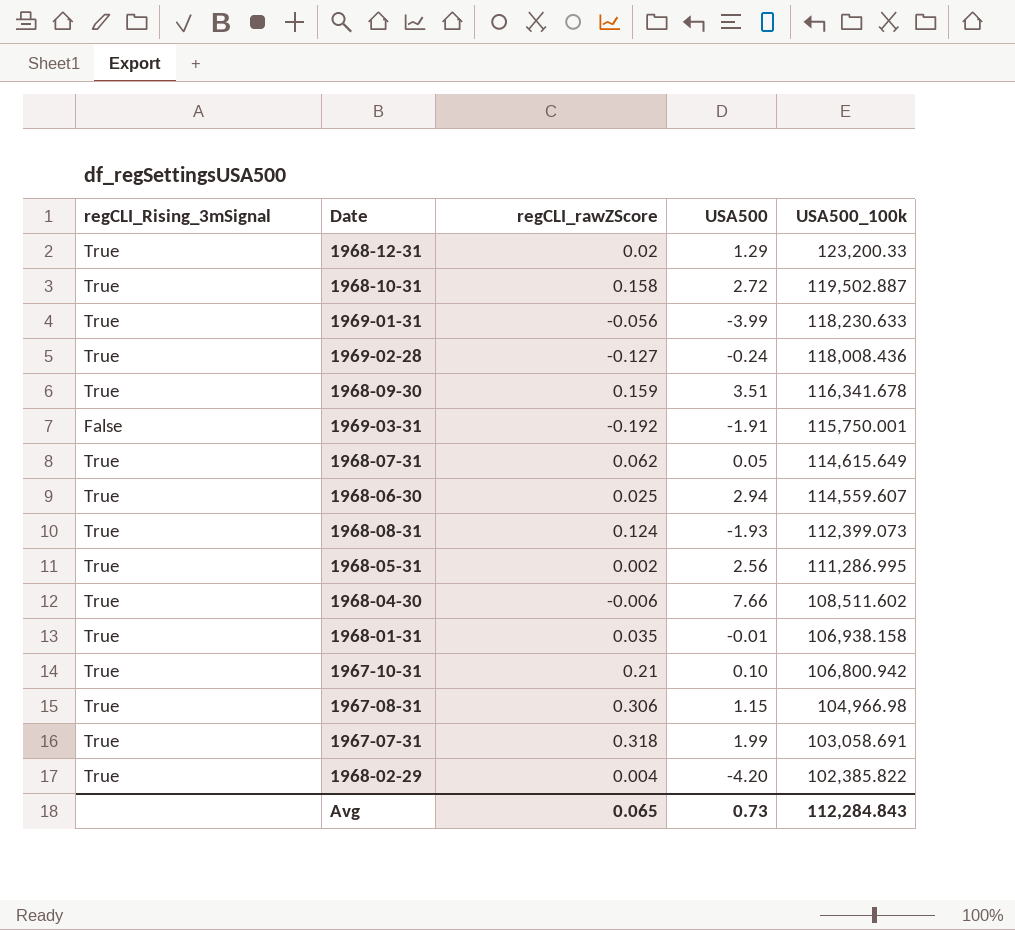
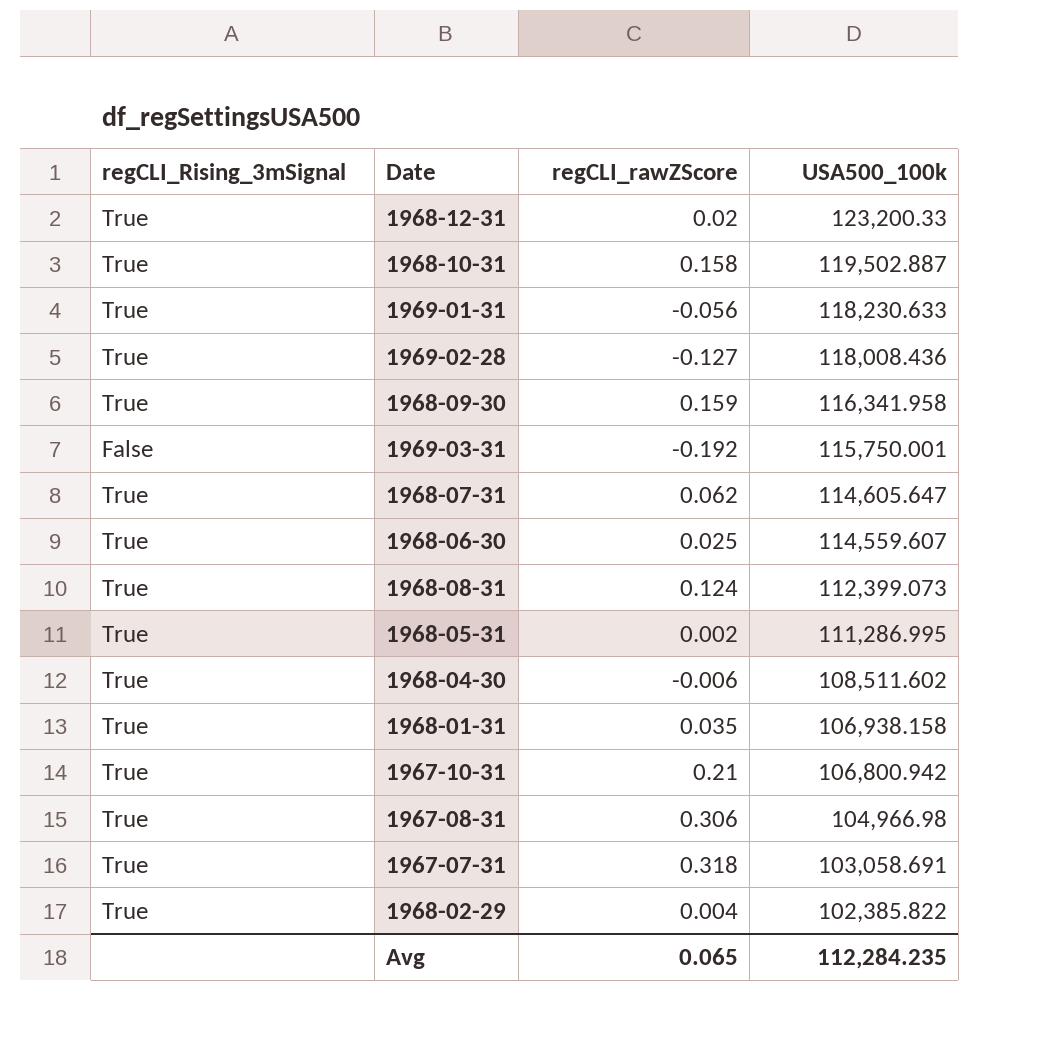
column USA500 | position: 4 -> none
1968-09-30 | USA500_100k: 116,341.678 -> 116,341.958
1968-07-31 | USA500_100k: 114,615.649 -> 114,605.647
Avg | USA500_100k: 112,284.843 -> 112,284.235

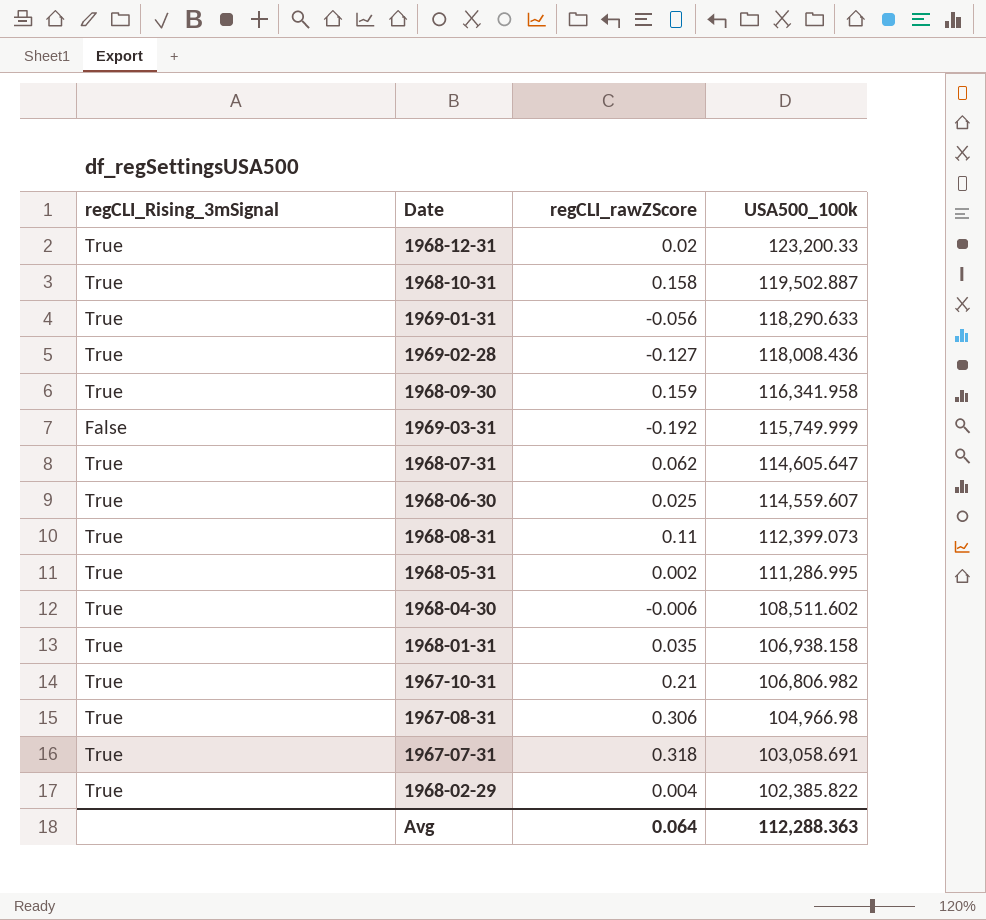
1969-01-31 | USA500_100k: 118,230.633 -> 118,290.633
1969-03-31 | USA500_100k: 115,750.001 -> 115,749.999
1968-08-31 | regCLI_rawZScore: 0.124 -> 0.11
1967-10-31 | USA500_100k: 106,800.942 -> 106,806.982
Avg | regCLI_rawZScore: 0.065 -> 0.064
Avg | USA500_100k: 112,284.235 -> 112,288.363

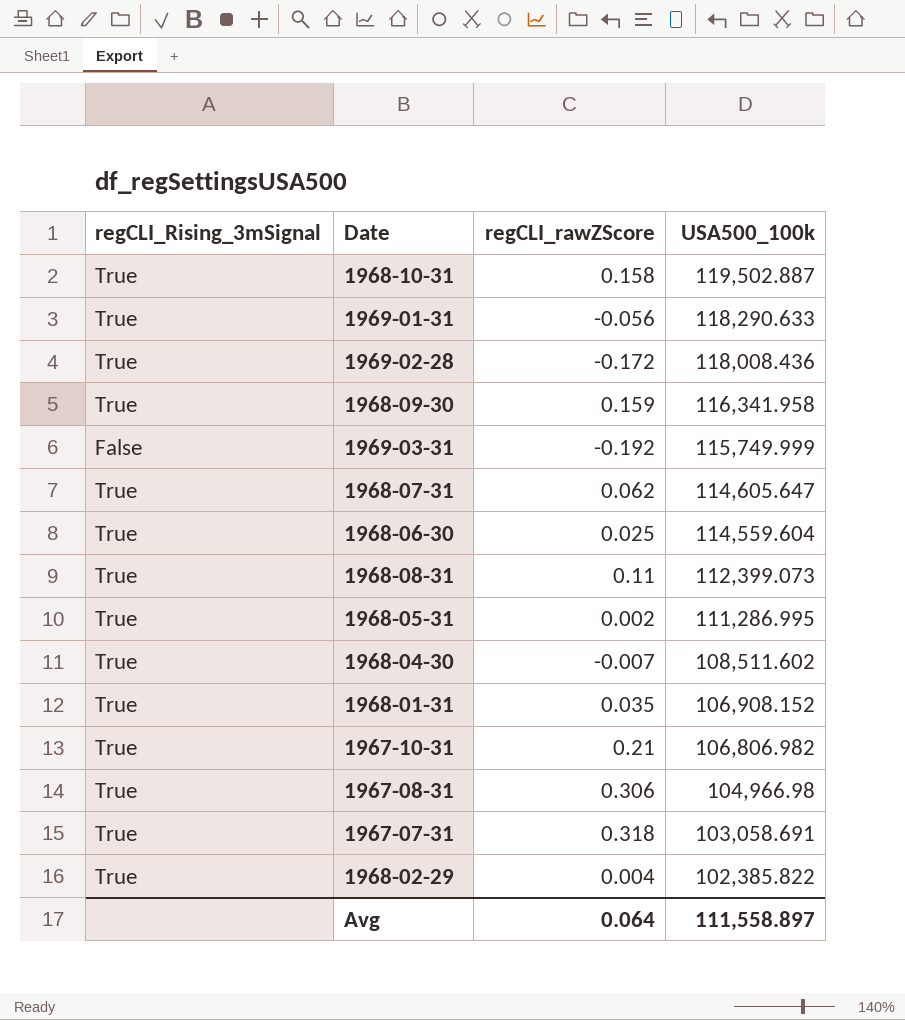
row 1968-12-31: True | 0.02 | 123,200.33 -> none
1969-02-28 | regCLI_rawZScore: -0.127 -> -0.172
1968-06-30 | USA500_100k: 114,559.607 -> 114,559.604
1968-04-30 | regCLI_rawZScore: -0.006 -> -0.007
1968-01-31 | USA500_100k: 106,938.158 -> 106,908.152
Avg | USA500_100k: 112,288.363 -> 111,558.897

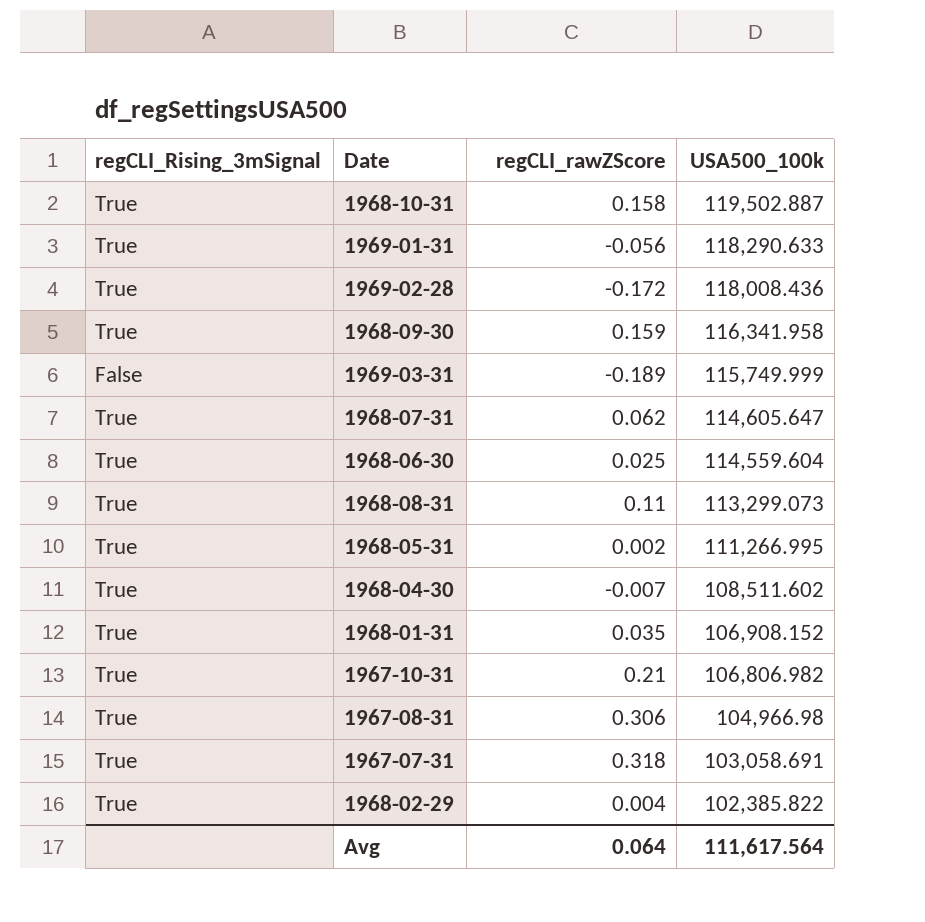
1969-03-31 | regCLI_rawZScore: -0.192 -> -0.189
1968-08-31 | USA500_100k: 112,399.073 -> 113,299.073
1968-05-31 | USA500_100k: 111,286.995 -> 111,266.995
Avg | USA500_100k: 111,558.897 -> 111,617.564

